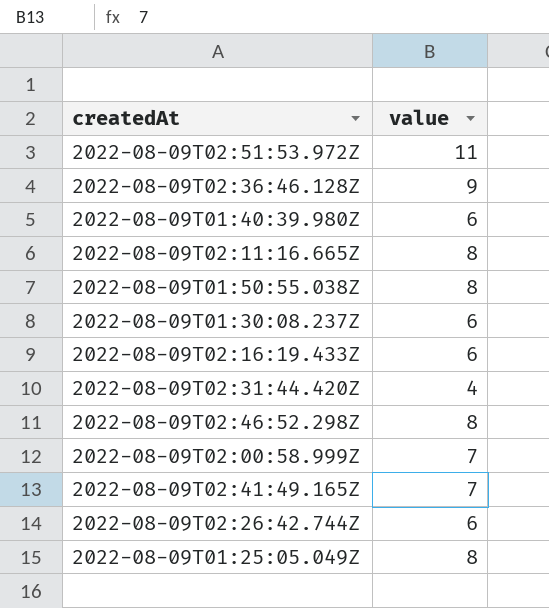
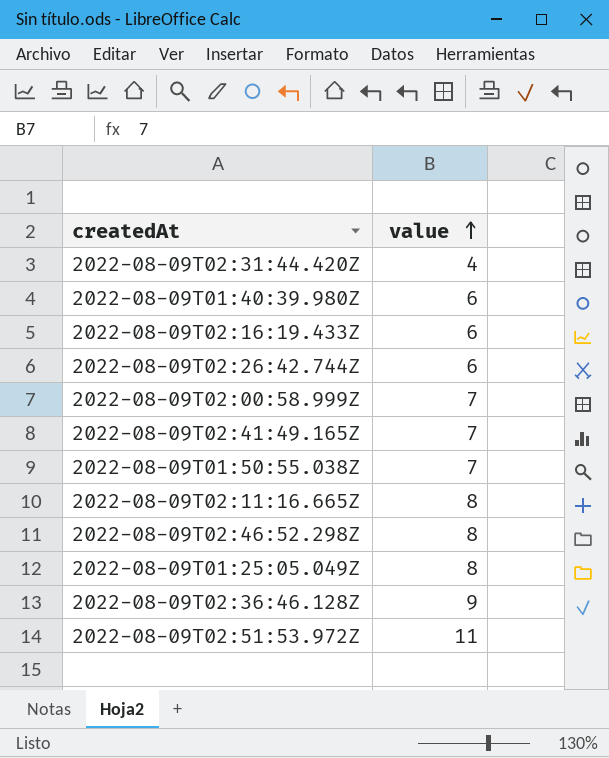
row order: none -> value ascending
row 2022-08-09T01:30:08.237Z: 6 -> none
2022-08-09T01:50:55.038Z | value: 8 -> 7

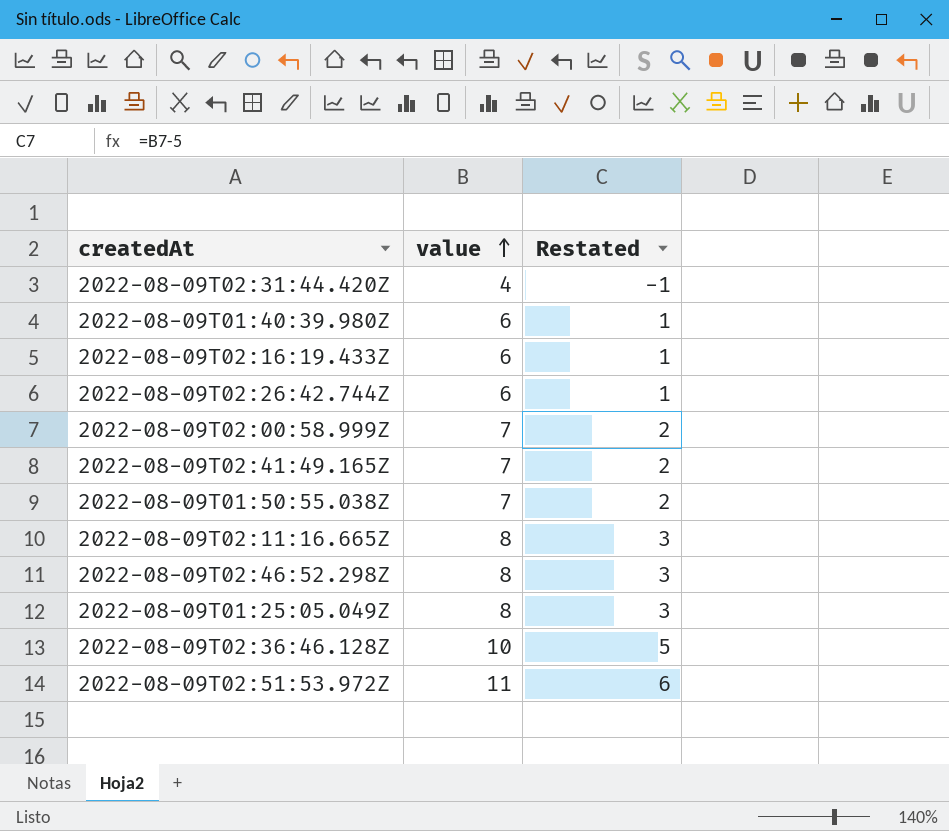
column Restated | formula: none -> [value] - 5
2022-08-09T02:36:46.128Z | value: 9 -> 10

